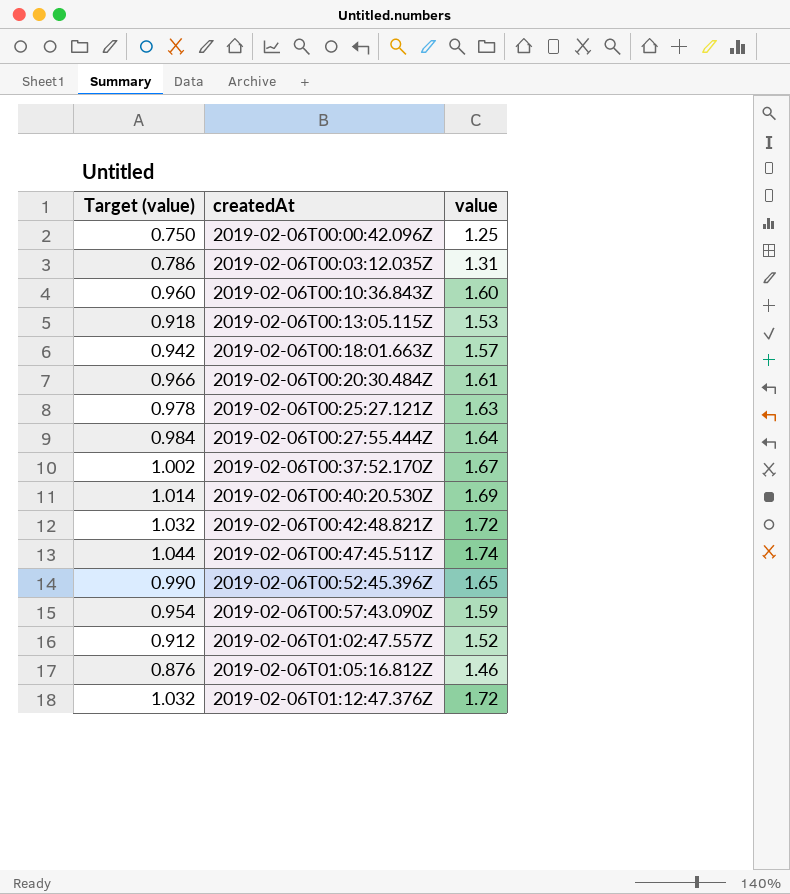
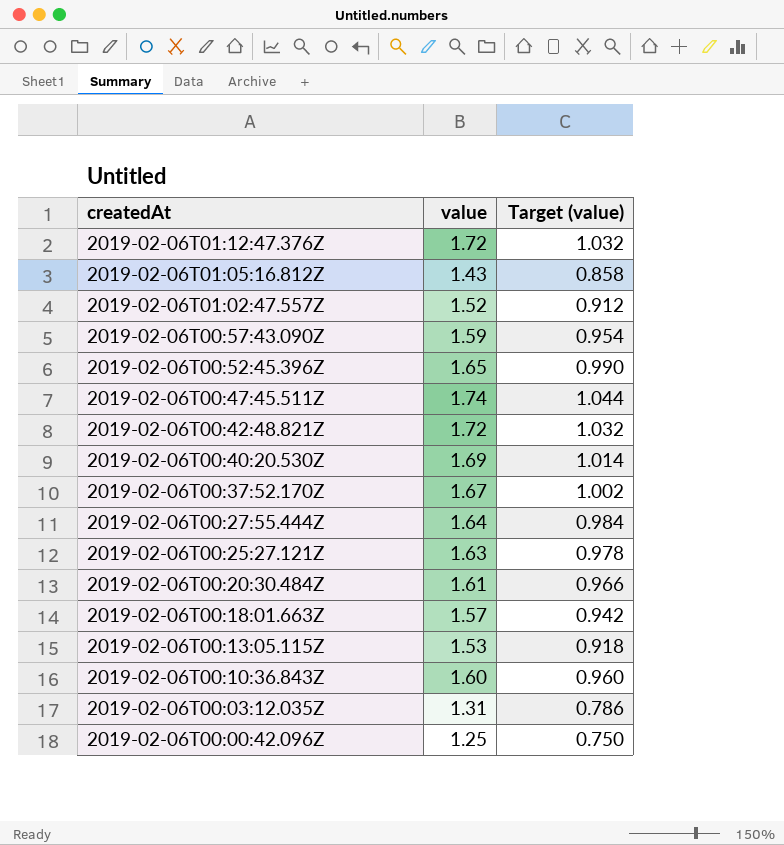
row order: createdAt ascending -> createdAt descending
column Target (value) | position: 1 -> 3
2019-02-06T01:05:16.812Z | value: 1.46 -> 1.43
2019-02-06T01:05:16.812Z | Target (value): 0.876 -> 0.858

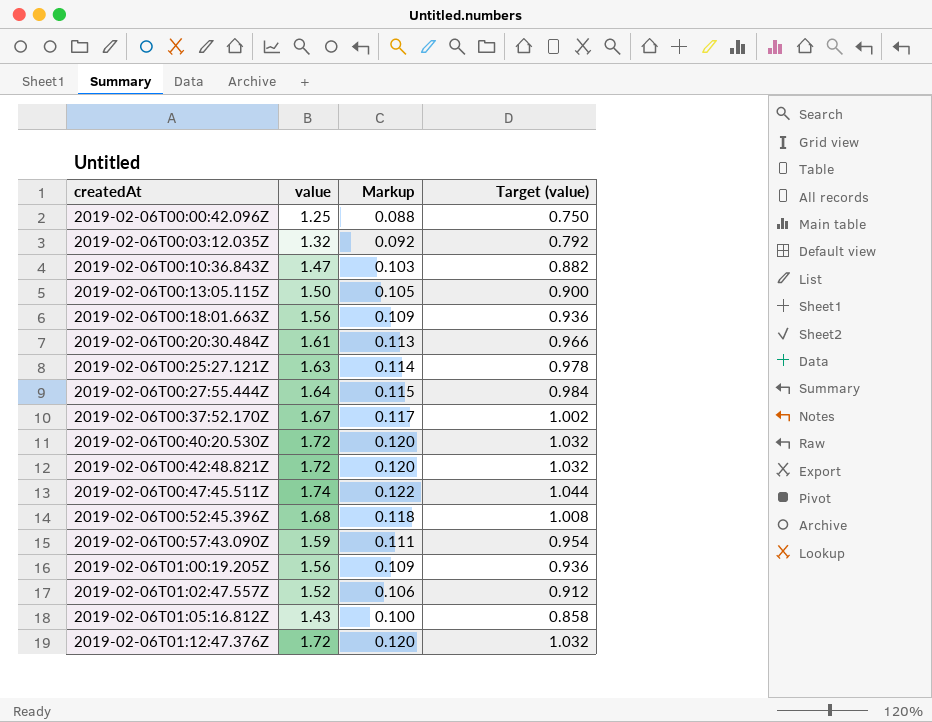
row order: createdAt descending -> createdAt ascending
column Markup | formula: none -> [value] * 0.07
2019-02-06T00:03:12.035Z | value: 1.31 -> 1.32
2019-02-06T00:03:12.035Z | Target (value): 0.786 -> 0.792
2019-02-06T00:10:36.843Z | value: 1.60 -> 1.47
2019-02-06T00:10:36.843Z | Target (value): 0.960 -> 0.882
2019-02-06T00:13:05.115Z | value: 1.53 -> 1.50
2019-02-06T00:13:05.115Z | Target (value): 0.918 -> 0.900
2019-02-06T00:18:01.663Z | value: 1.57 -> 1.56
2019-02-06T00:18:01.663Z | Target (value): 0.942 -> 0.936
2019-02-06T00:40:20.530Z | value: 1.69 -> 1.72
2019-02-06T00:40:20.530Z | Target (value): 1.014 -> 1.032
2019-02-06T00:52:45.396Z | value: 1.65 -> 1.68
2019-02-06T00:52:45.396Z | Target (value): 0.990 -> 1.008
row 2019-02-06T01:00:19.205Z: none -> 1.56 | 0.109 | 0.936

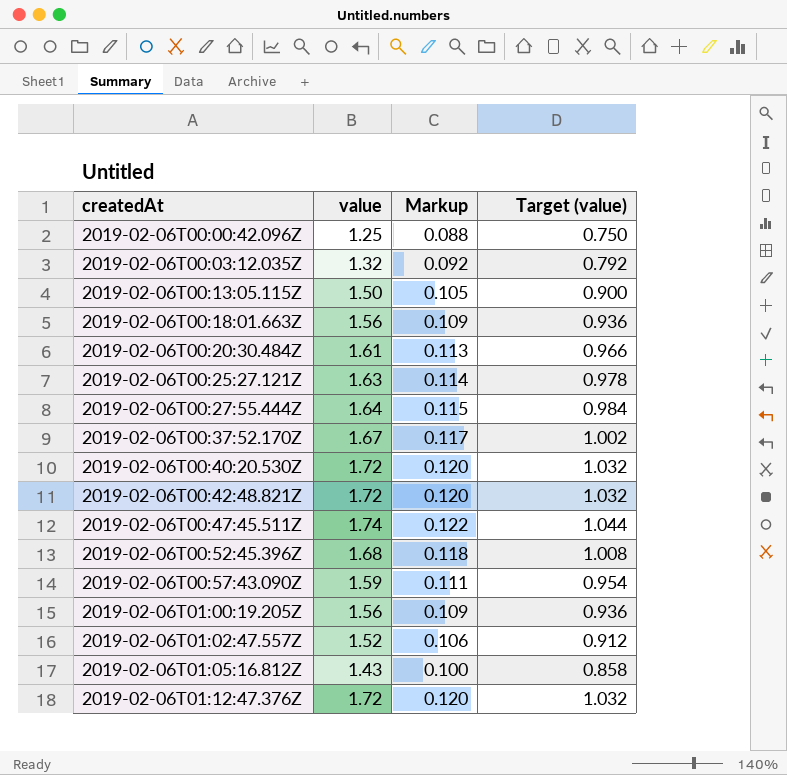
row 2019-02-06T00:10:36.843Z: 1.47 | 0.103 | 0.882 -> none

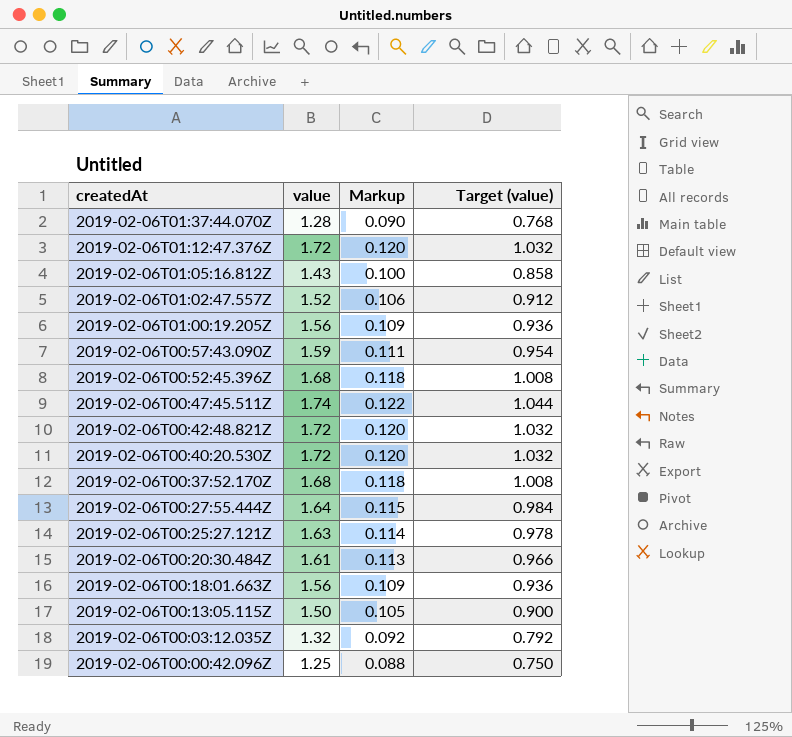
row order: createdAt ascending -> createdAt descending
row 2019-02-06T01:37:44.070Z: none -> 1.28 | 0.090 | 0.768
2019-02-06T00:37:52.170Z | value: 1.67 -> 1.68
2019-02-06T00:37:52.170Z | Markup: 0.117 -> 0.118
2019-02-06T00:37:52.170Z | Target (value): 1.002 -> 1.008

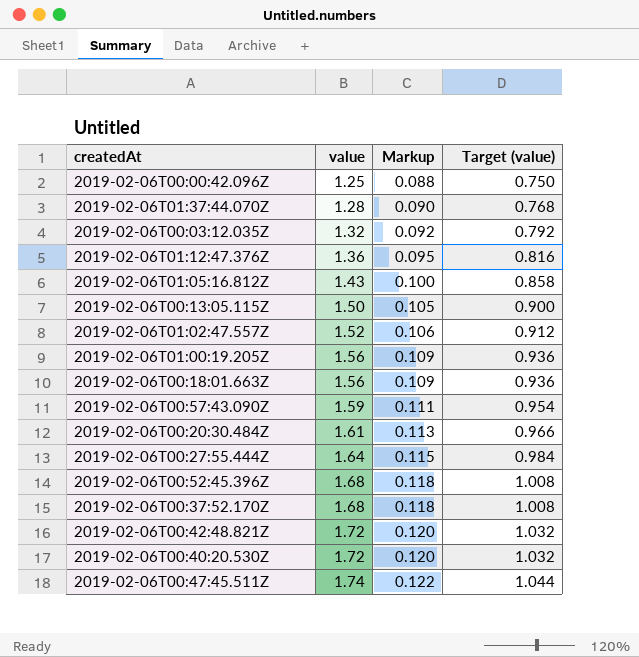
row order: createdAt descending -> value ascending
row 2019-02-06T00:25:27.121Z: 1.63 | 0.114 | 0.978 -> none
2019-02-06T01:12:47.376Z | value: 1.72 -> 1.36
2019-02-06T01:12:47.376Z | Markup: 0.120 -> 0.095
2019-02-06T01:12:47.376Z | Target (value): 1.032 -> 0.816

